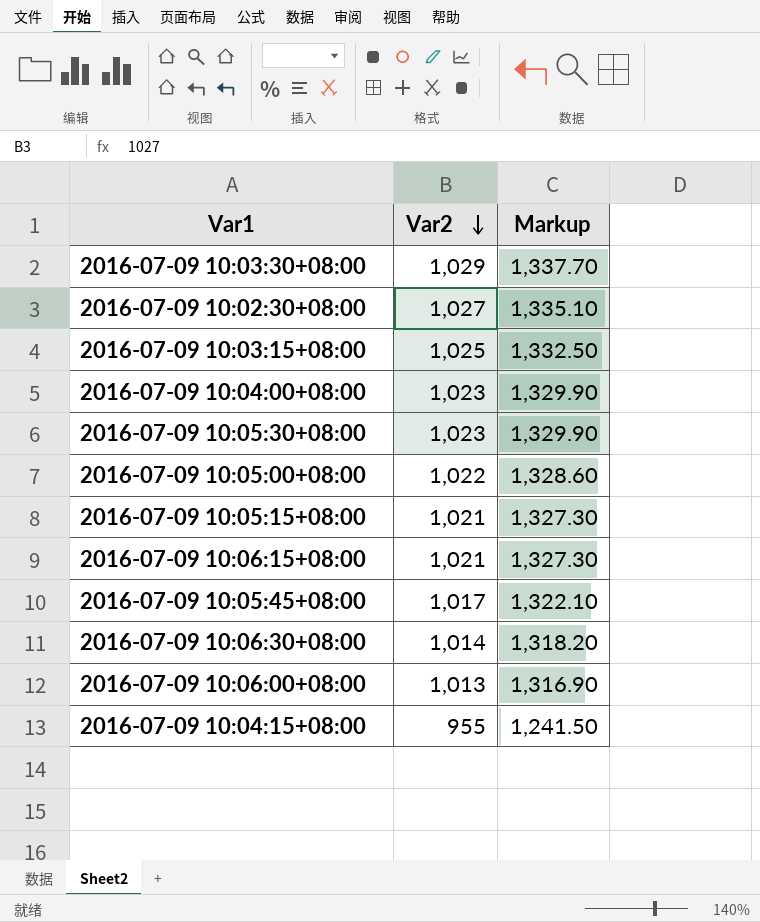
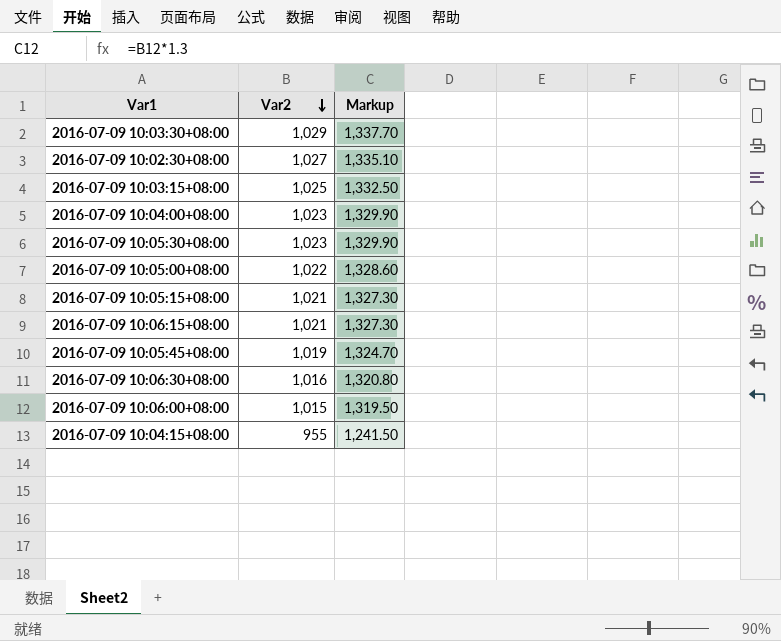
2016-07-09 10:05:45+08:00 | Var2: 1,017 -> 1,019
2016-07-09 10:05:45+08:00 | Markup: 1,322.10 -> 1,324.70
2016-07-09 10:06:30+08:00 | Var2: 1,014 -> 1,016
2016-07-09 10:06:30+08:00 | Markup: 1,318.20 -> 1,320.80
2016-07-09 10:06:00+08:00 | Var2: 1,013 -> 1,015
2016-07-09 10:06:00+08:00 | Markup: 1,316.90 -> 1,319.50

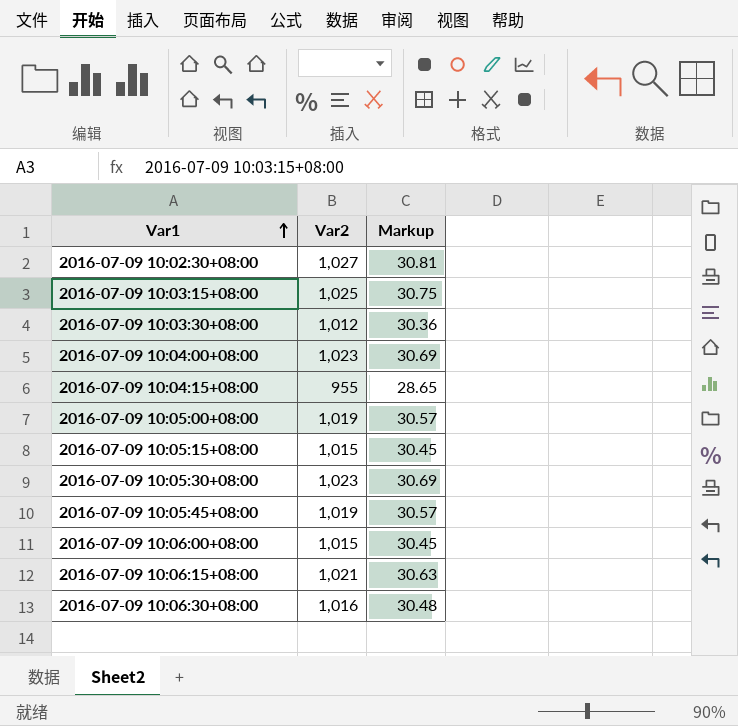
row order: Var2 descending -> Var1 ascending
column Markup | formula: [Var2] * 1.3 -> [Var2] * 0.03
2016-07-09 10:03:30+08:00 | Var2: 1,029 -> 1,012
2016-07-09 10:05:00+08:00 | Var2: 1,022 -> 1,019
2016-07-09 10:05:15+08:00 | Var2: 1,021 -> 1,015

